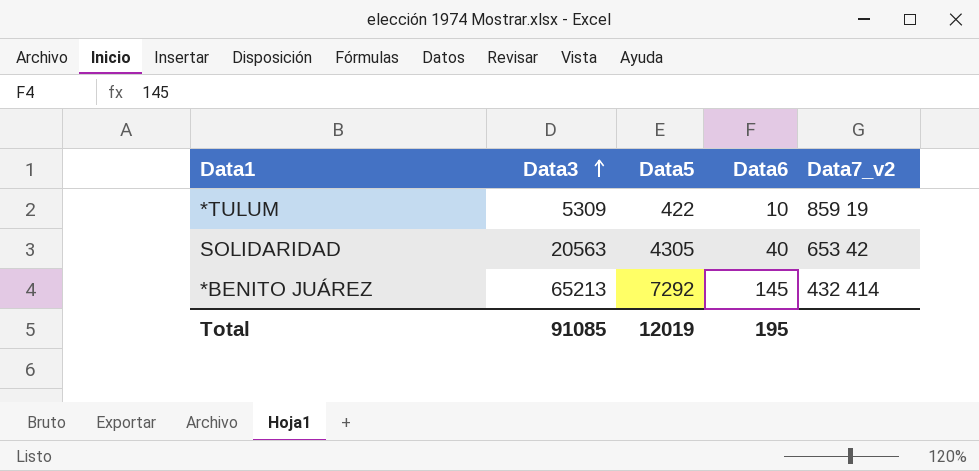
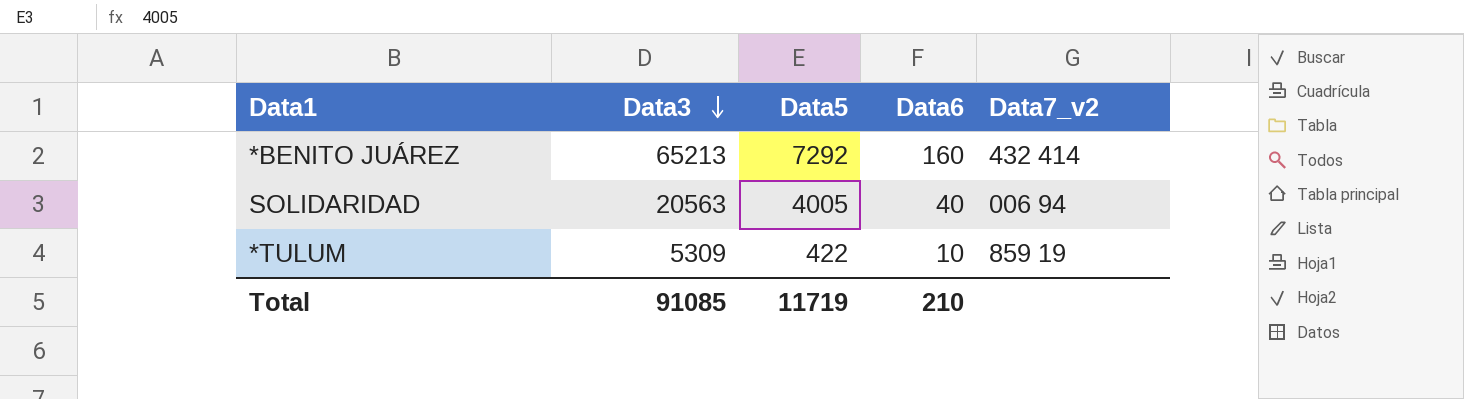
row order: Data3 ascending -> Data3 descending
*BENITO JUÁREZ | Data6: 145 -> 160
SOLIDARIDAD | Data5: 4305 -> 4005
SOLIDARIDAD | Data7_v2: 653 42 -> 006 94
Total | Data5: 12019 -> 11719
Total | Data6: 195 -> 210

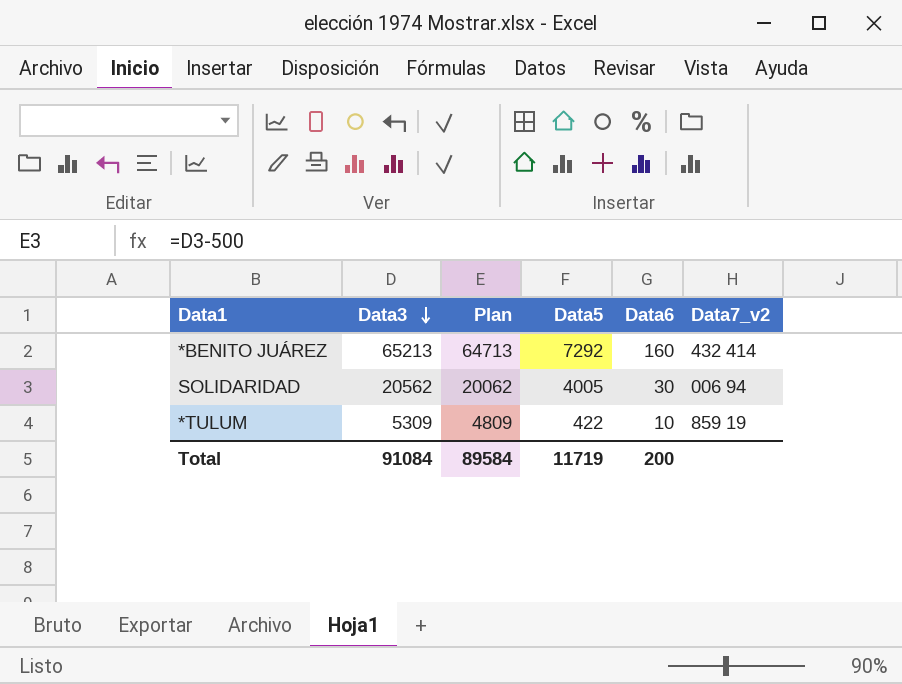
column Plan | formula: none -> [Data3] - 500
SOLIDARIDAD | Data3: 20563 -> 20562
SOLIDARIDAD | Data6: 40 -> 30
Total | Data3: 91085 -> 91084
Total | Data6: 210 -> 200

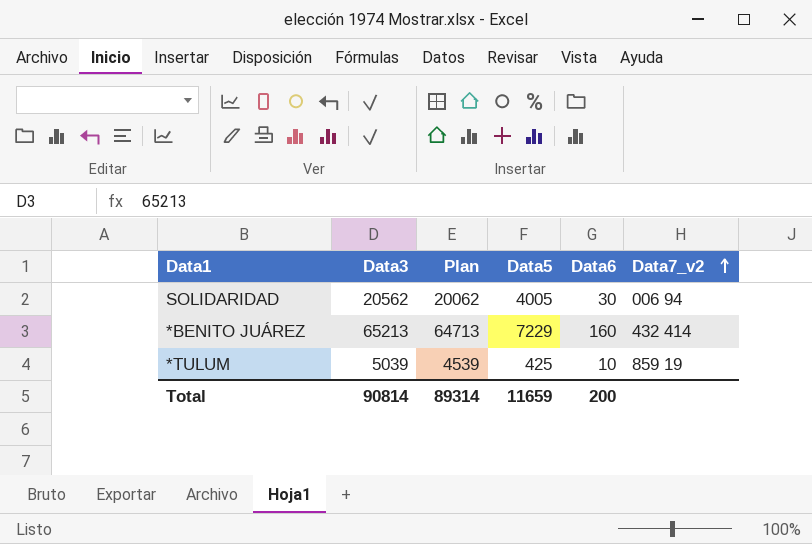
row order: Data3 descending -> Data7_v2 ascending
*BENITO JUÁREZ | Data5: 7292 -> 7229
*TULUM | Data3: 5309 -> 5039
*TULUM | Plan: 4809 -> 4539
*TULUM | Data5: 422 -> 425
Total | Data3: 91084 -> 90814
Total | Plan: 89584 -> 89314
Total | Data5: 11719 -> 11659

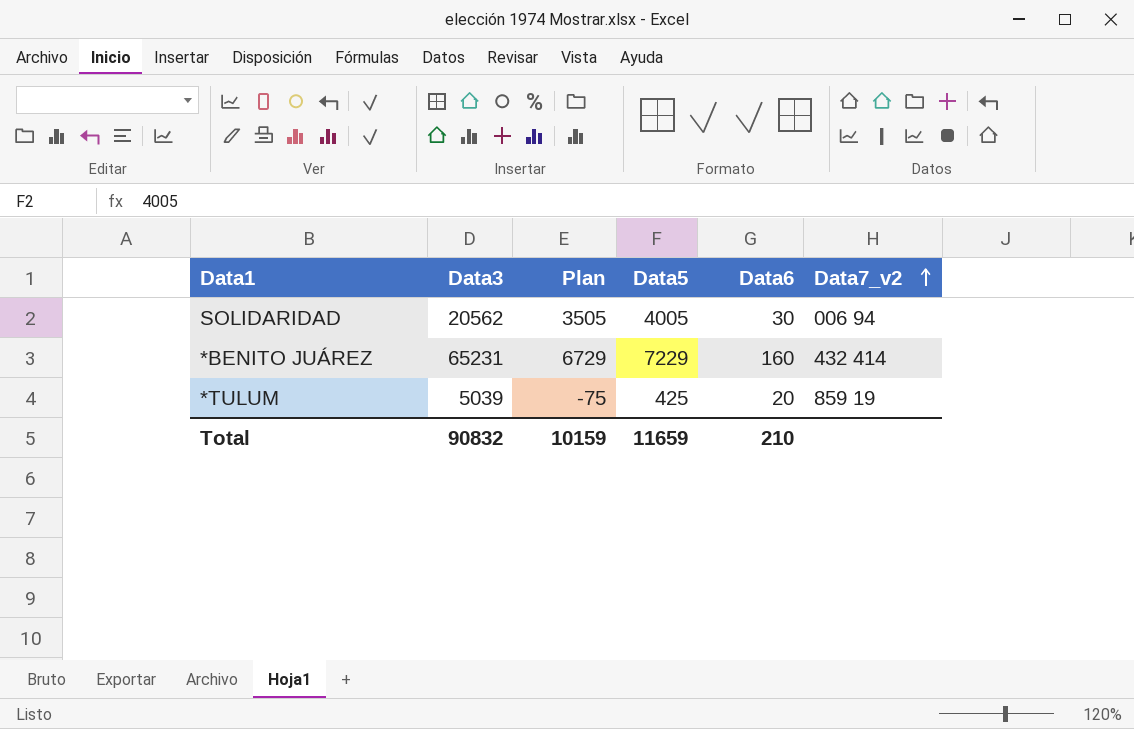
column Plan | formula: [Data3] - 500 -> [Data5] - 500
*BENITO JUÁREZ | Data3: 65213 -> 65231
*TULUM | Data6: 10 -> 20
Total | Data3: 90814 -> 90832
Total | Plan: 89314 -> 10159
Total | Data6: 200 -> 210

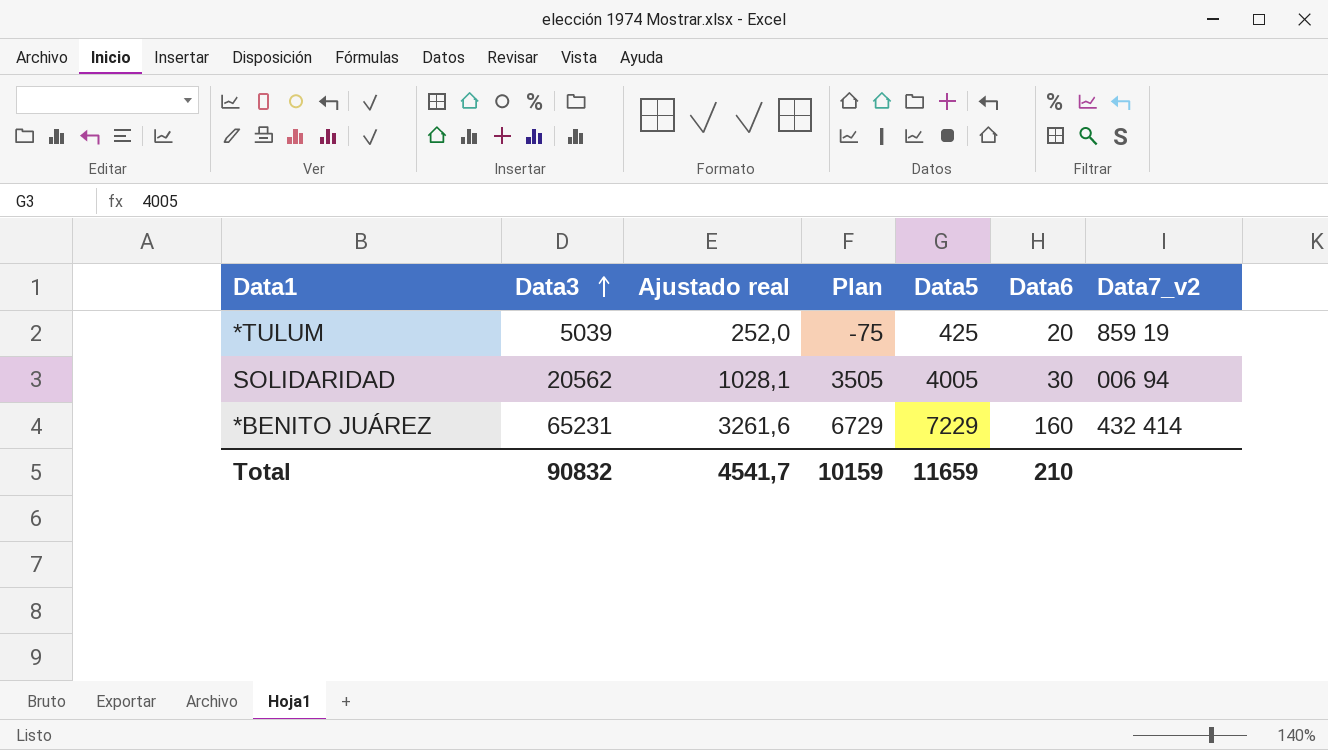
row order: Data7_v2 ascending -> Data3 ascending
column Ajustado real | formula: none -> [Data3] * 0,05

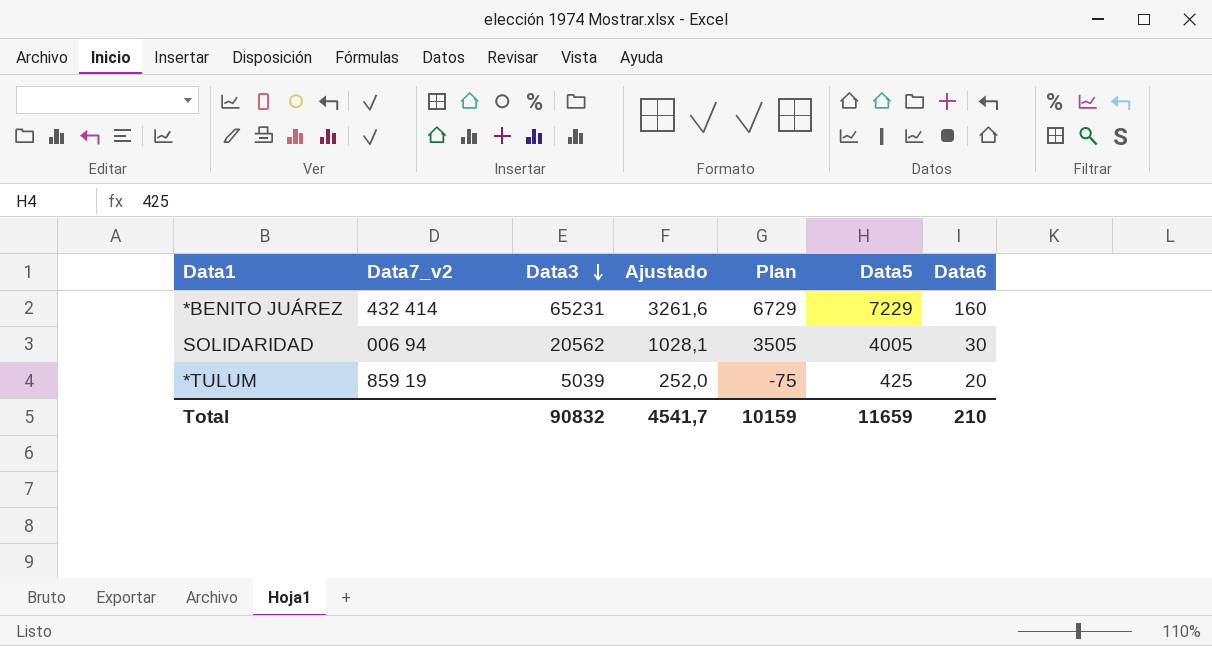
row order: Data3 ascending -> Data3 descending
column Data7_v2 | position: 7 -> 2
column name: Ajustado real -> Ajustado

